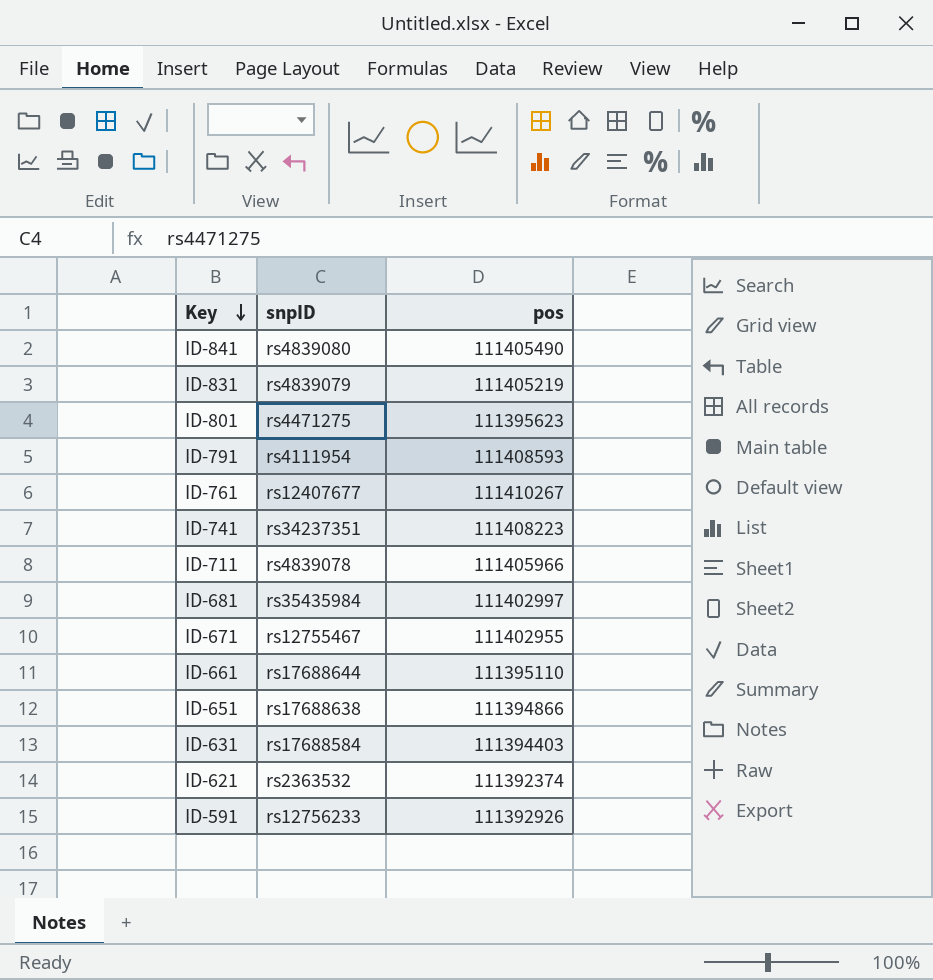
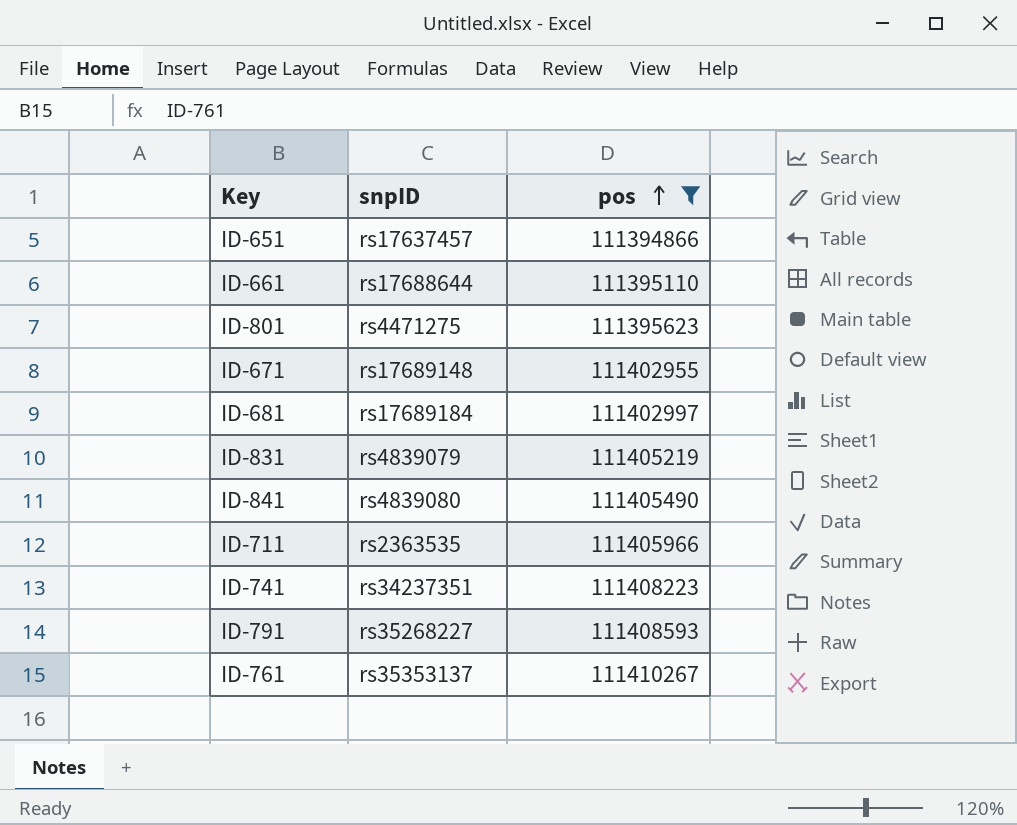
filter: none -> pos >= 111394866
row order: Key descending -> pos ascending
ID-651 | snpID: rs17688638 -> rs17637457
ID-671 | snpID: rs12755467 -> rs17689148
ID-681 | snpID: rs35435984 -> rs17689184
ID-711 | snpID: rs4839078 -> rs2363535
ID-791 | snpID: rs4111954 -> rs35268227
ID-761 | snpID: rs12407677 -> rs35353137

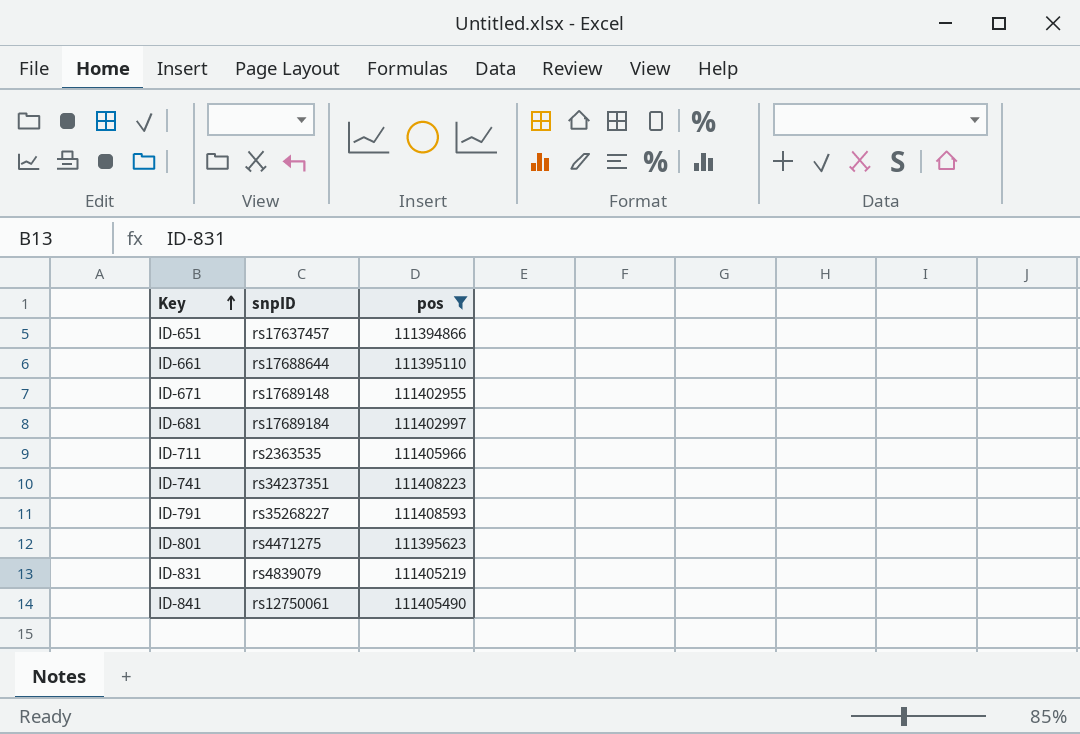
row order: pos ascending -> Key ascending
row ID-761: rs35353137 | 111410267 -> none
ID-841 | snpID: rs4839080 -> rs12750061

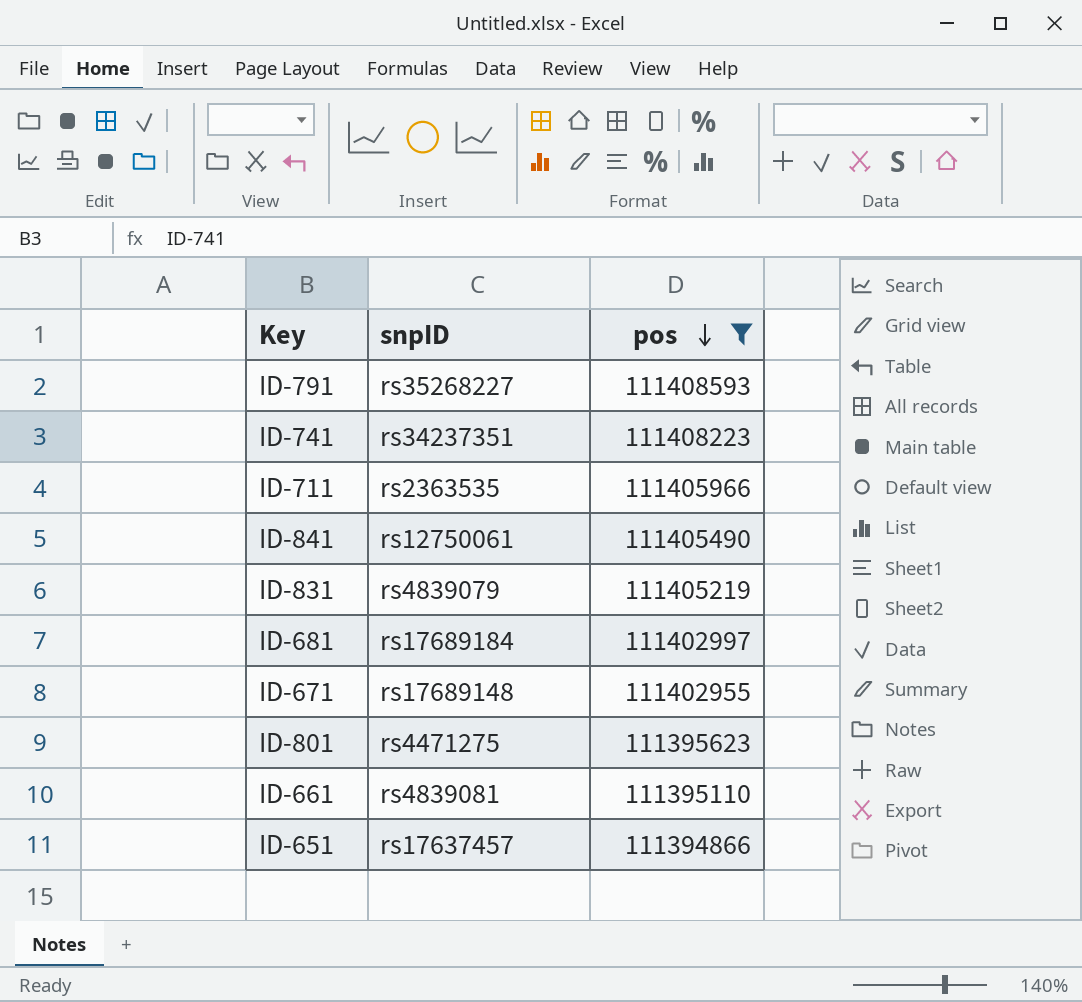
row order: Key ascending -> pos descending
ID-661 | snpID: rs17688644 -> rs4839081

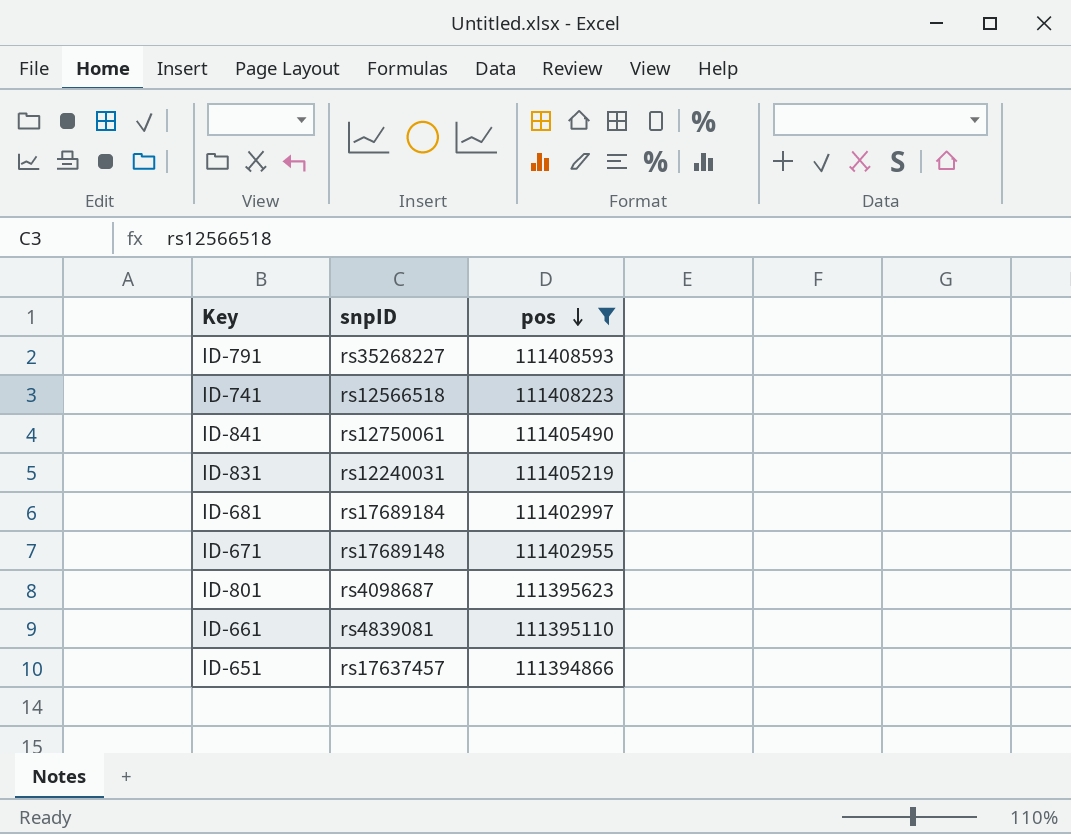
row ID-711: rs2363535 | 111405966 -> none
ID-741 | snpID: rs34237351 -> rs12566518
ID-831 | snpID: rs4839079 -> rs12240031
ID-801 | snpID: rs4471275 -> rs4098687

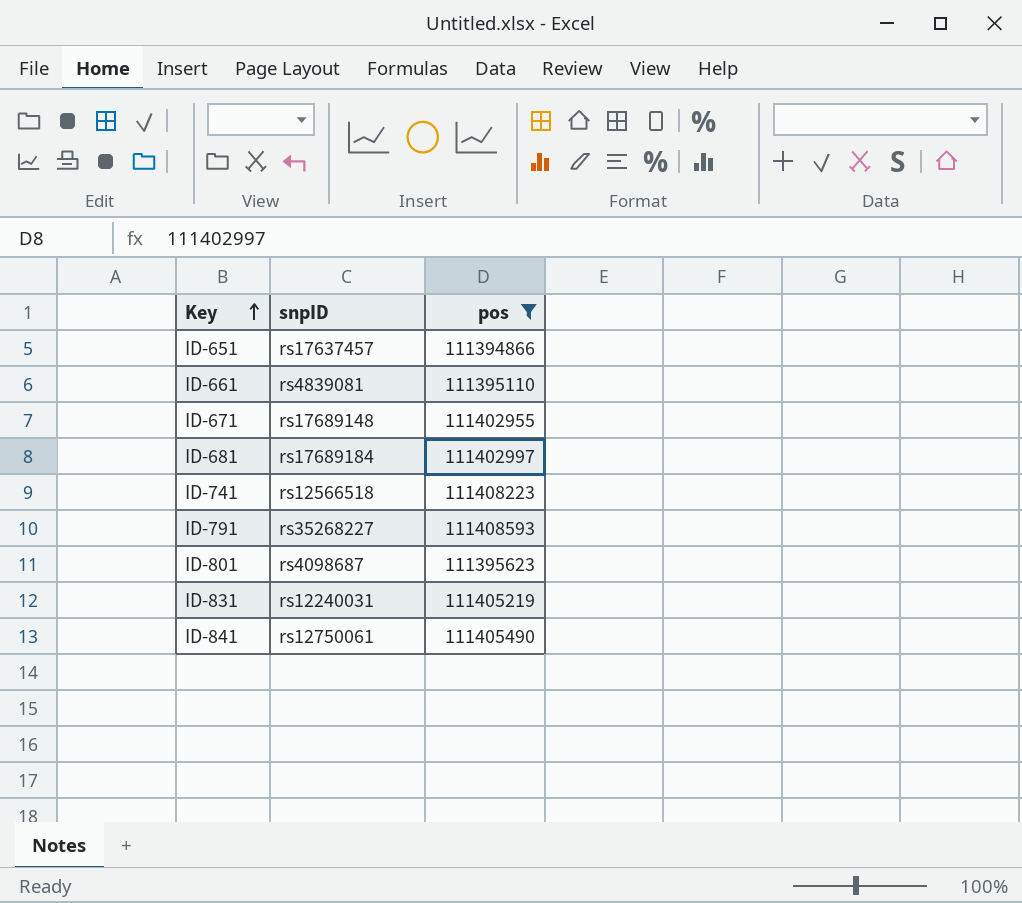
row order: pos descending -> Key ascending

